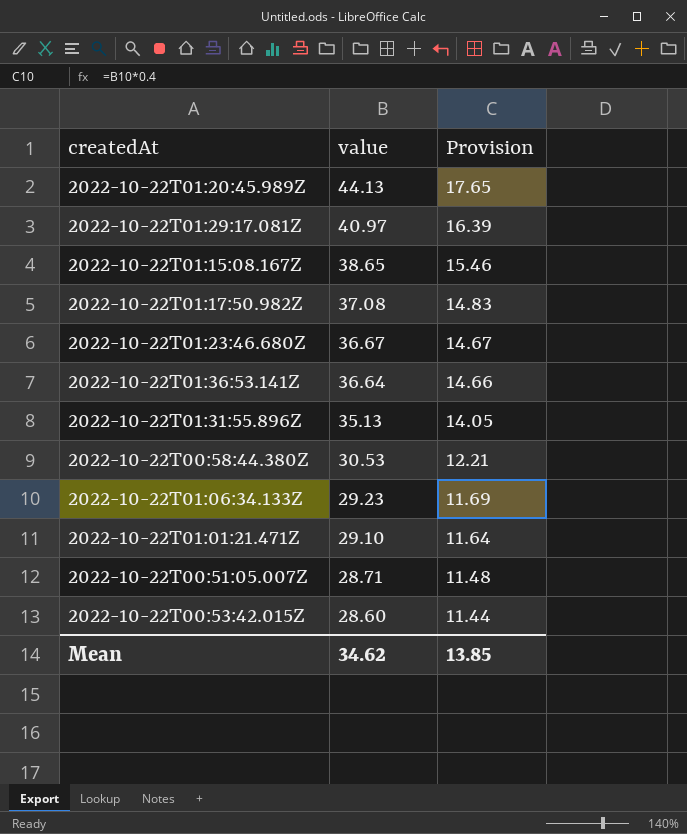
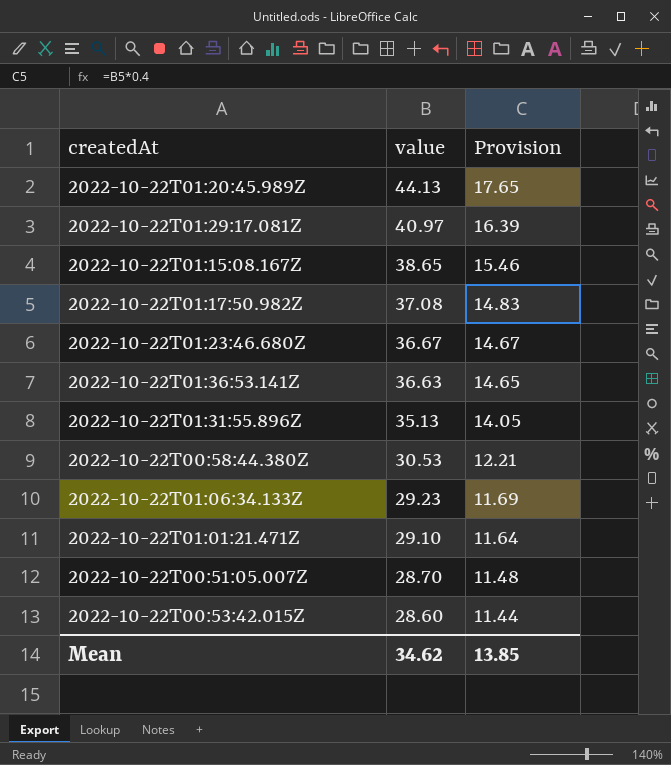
2022-10-22T01:36:53.141Z | value: 36.64 -> 36.63
2022-10-22T01:36:53.141Z | Provision: 14.66 -> 14.65
2022-10-22T00:51:05.007Z | value: 28.71 -> 28.70

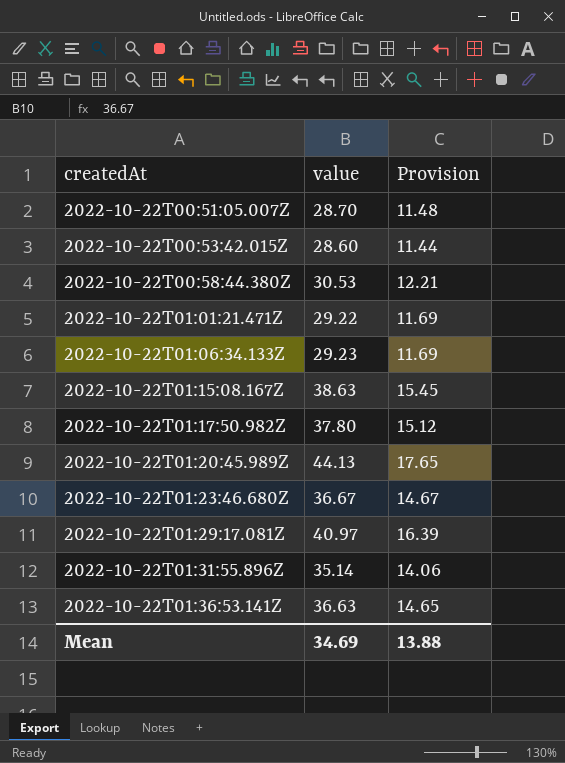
row order: value descending -> createdAt ascending
2022-10-22T01:01:21.471Z | value: 29.10 -> 29.22
2022-10-22T01:01:21.471Z | Provision: 11.64 -> 11.69
2022-10-22T01:15:08.167Z | value: 38.65 -> 38.63
2022-10-22T01:15:08.167Z | Provision: 15.46 -> 15.45
2022-10-22T01:17:50.982Z | value: 37.08 -> 37.80
2022-10-22T01:17:50.982Z | Provision: 14.83 -> 15.12
2022-10-22T01:31:55.896Z | value: 35.13 -> 35.14
2022-10-22T01:31:55.896Z | Provision: 14.05 -> 14.06
Mean | value: 34.62 -> 34.69
Mean | Provision: 13.85 -> 13.88

